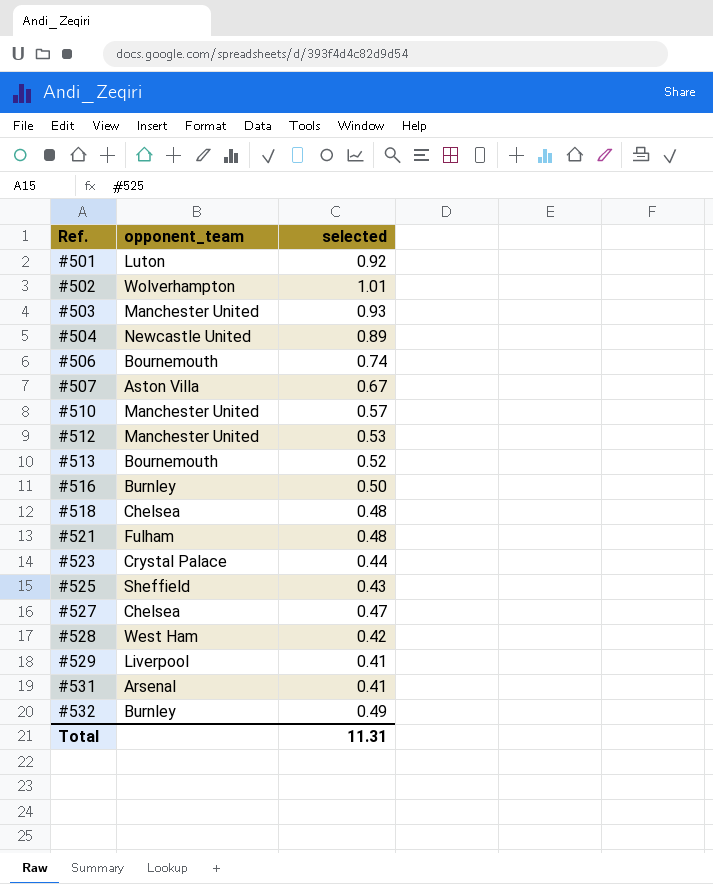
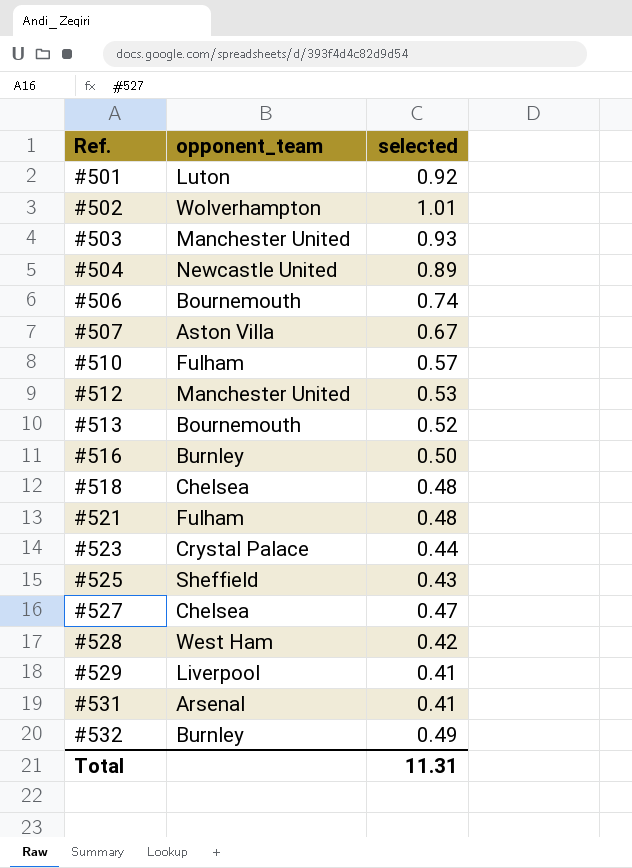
#510 | opponent_team: Manchester United -> Fulham

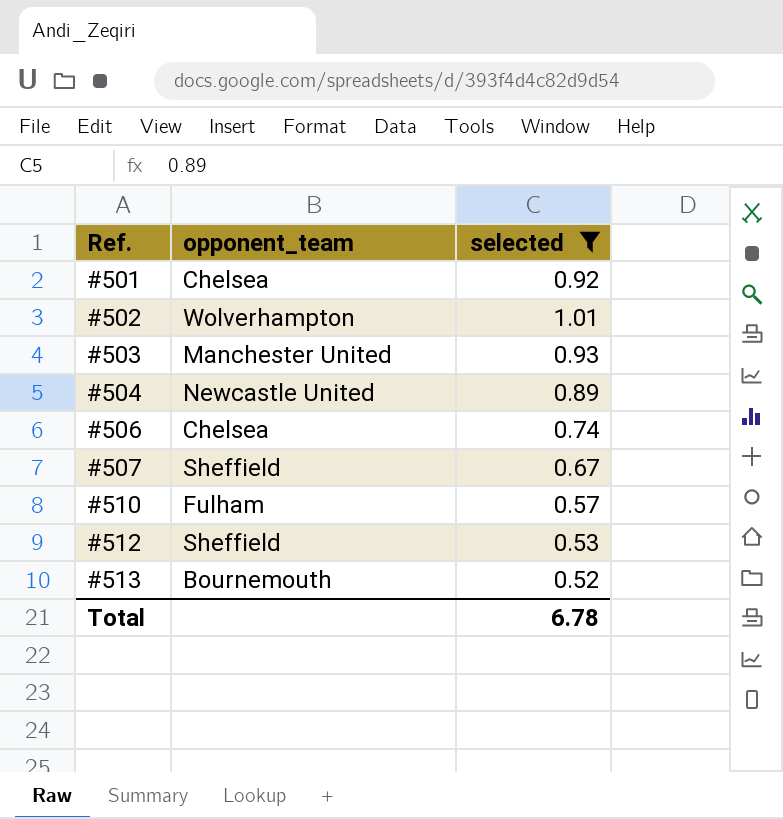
filter: none -> selected >= 0.52
#501 | opponent_team: Luton -> Chelsea
#506 | opponent_team: Bournemouth -> Chelsea
#507 | opponent_team: Aston Villa -> Sheffield
#512 | opponent_team: Manchester United -> Sheffield
Total | selected: 11.31 -> 6.78

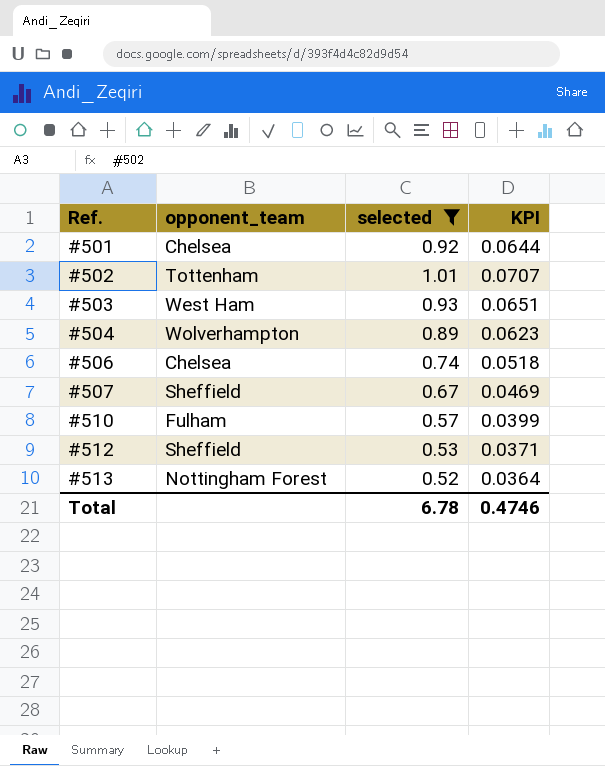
column KPI | formula: none -> [selected] * 0.07
#502 | opponent_team: Wolverhampton -> Tottenham
#503 | opponent_team: Manchester United -> West Ham
#504 | opponent_team: Newcastle United -> Wolverhampton
#513 | opponent_team: Bournemouth -> Nottingham Forest

